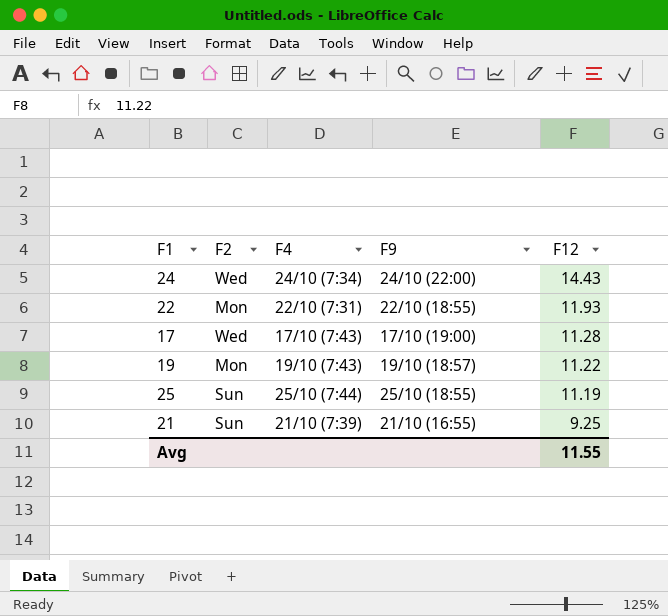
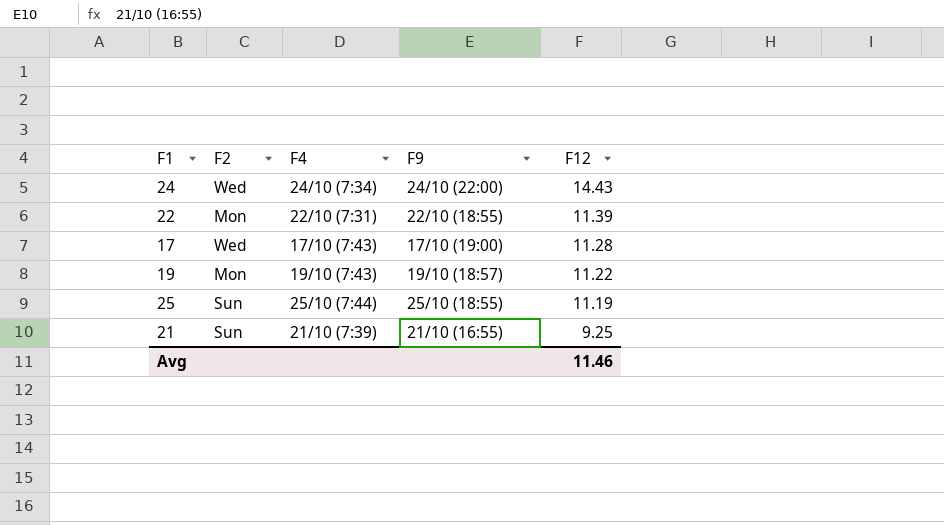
22 | F12: 11.93 -> 11.39
Avg | F12: 11.55 -> 11.46

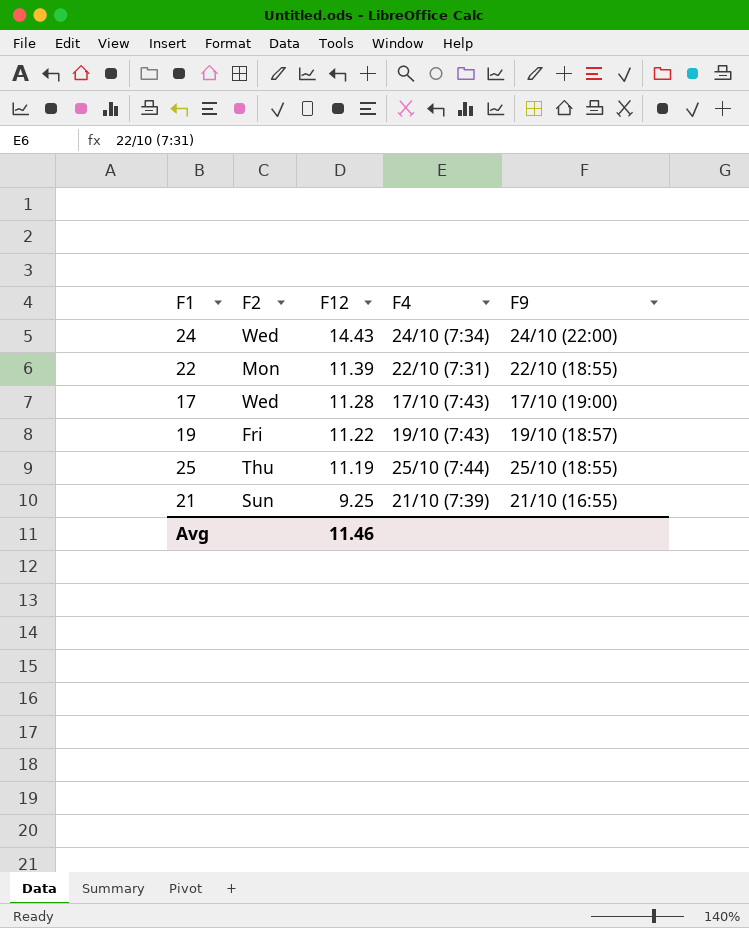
column F12 | position: 5 -> 3
19 | F2: Mon -> Fri
25 | F2: Sun -> Thu

